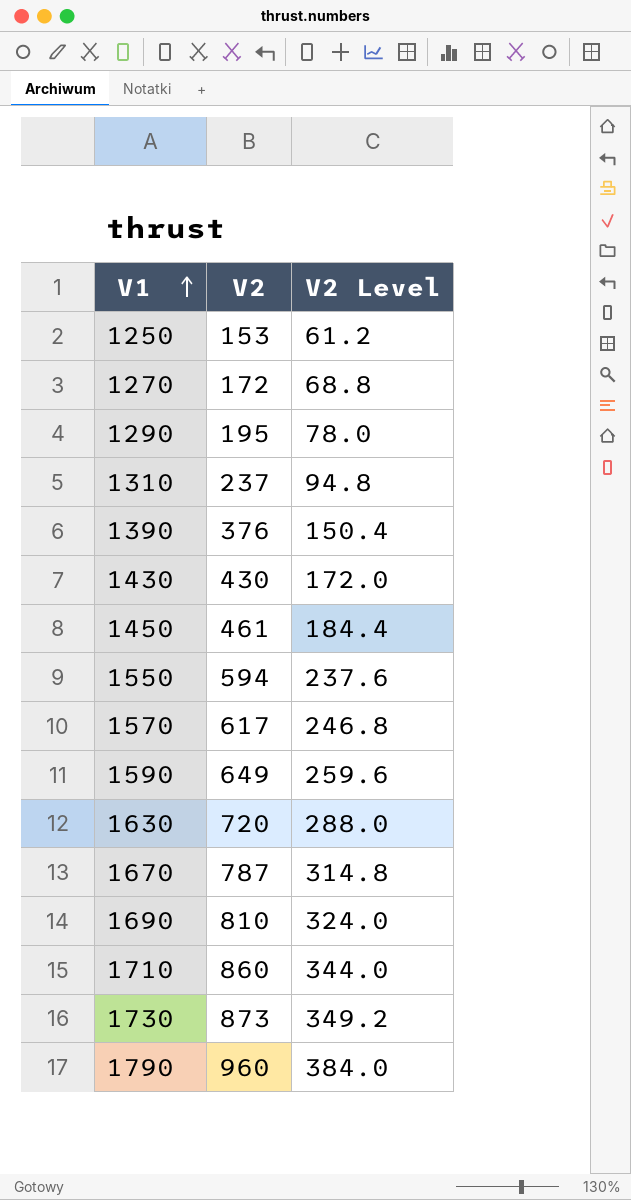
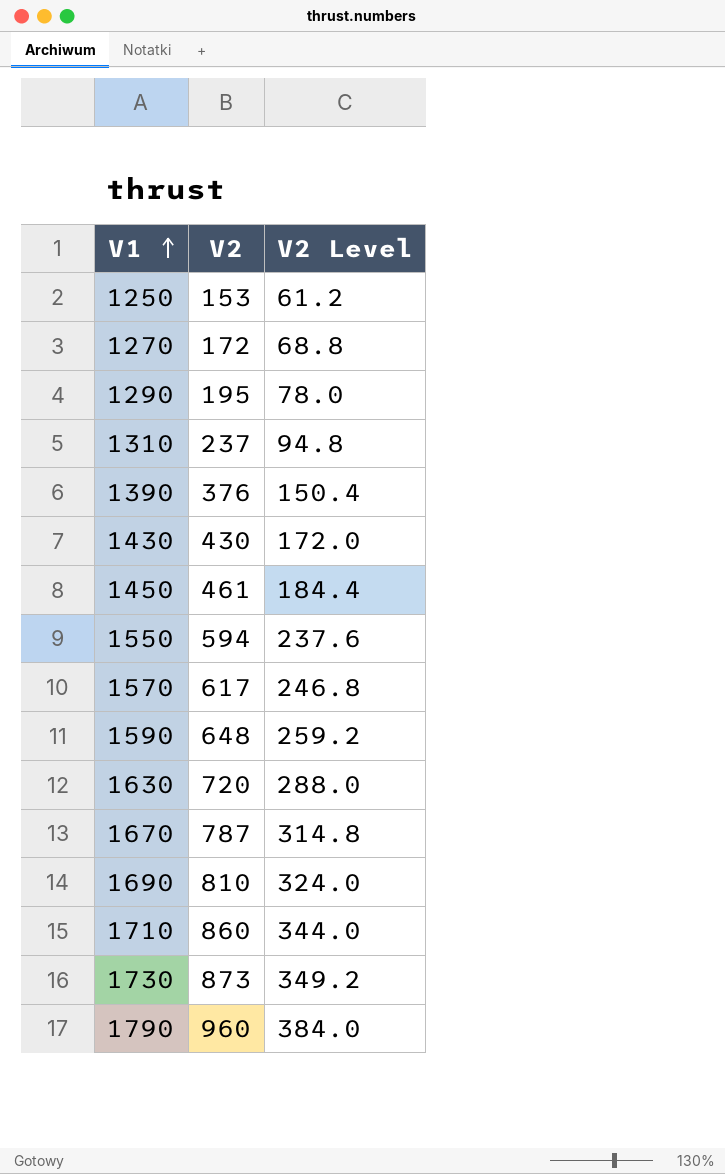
1590 | V2: 649 -> 648
1590 | V2 Level: 259.6 -> 259.2

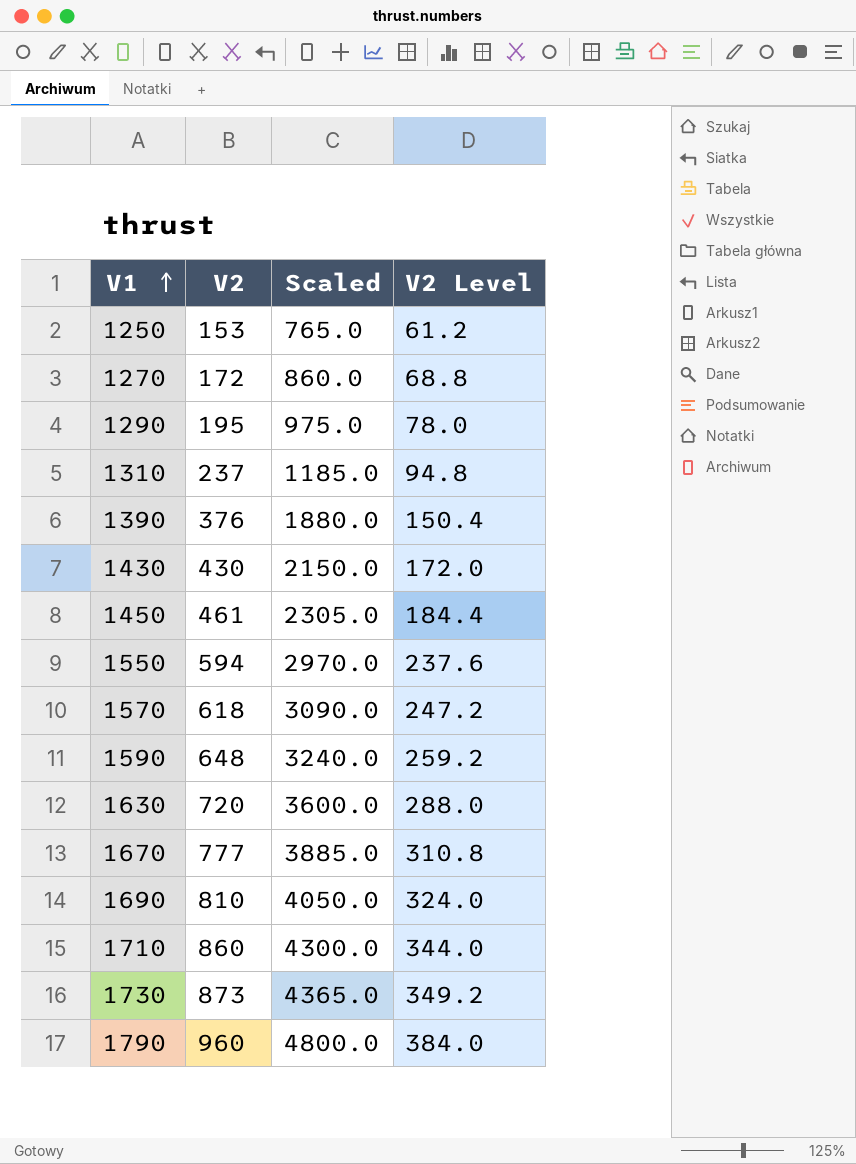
column Scaled | formula: none -> [V2] * 5
1570 | V2: 617 -> 618
1570 | V2 Level: 246.8 -> 247.2
1670 | V2: 787 -> 777
1670 | V2 Level: 314.8 -> 310.8

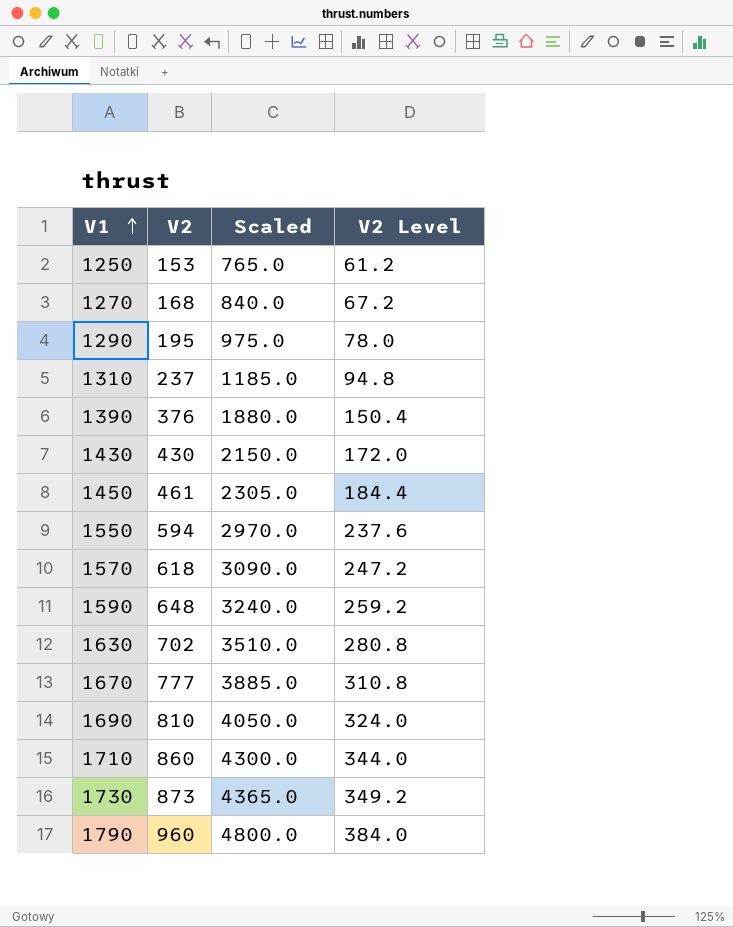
1270 | V2: 172 -> 168
1270 | Scaled: 860.0 -> 840.0
1270 | V2 Level: 68.8 -> 67.2
1630 | V2: 720 -> 702
1630 | Scaled: 3600.0 -> 3510.0
1630 | V2 Level: 288.0 -> 280.8

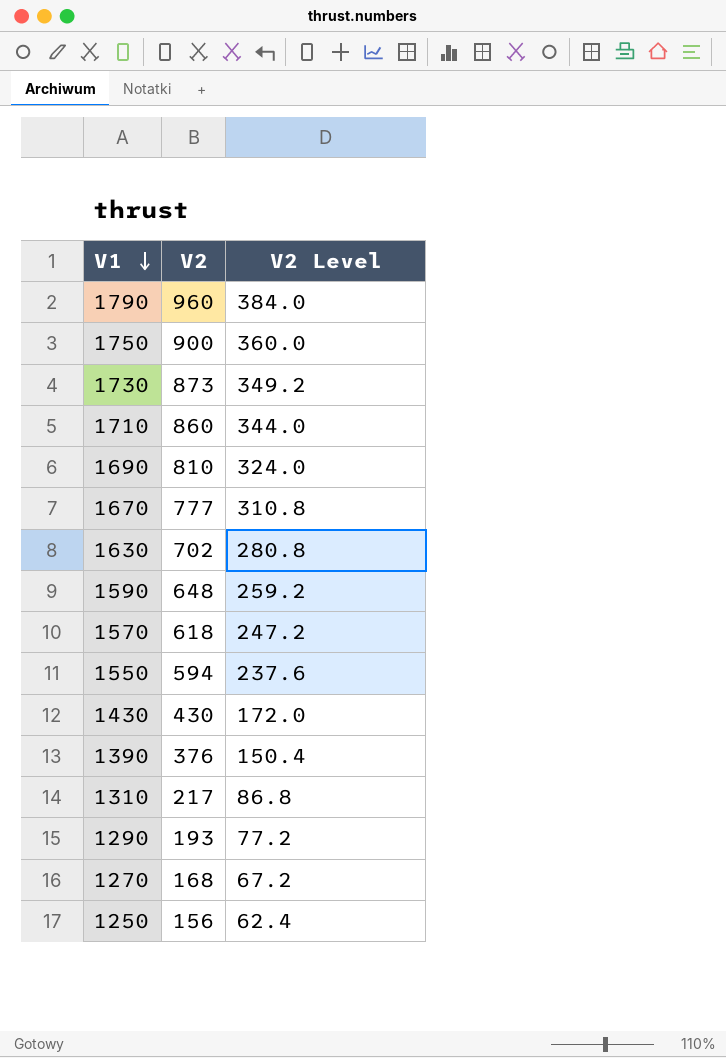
row order: V1 ascending -> V1 descending
column Scaled | formula: [V2] * 5 -> none
row 1450: 461 | 2305.0 | 184.4 -> none
row 1750: none -> 900 | 360.0
1310 | V2: 237 -> 217
1310 | V2 Level: 94.8 -> 86.8
1290 | V2: 195 -> 193
1290 | V2 Level: 78.0 -> 77.2
1250 | V2: 153 -> 156
1250 | V2 Level: 61.2 -> 62.4

